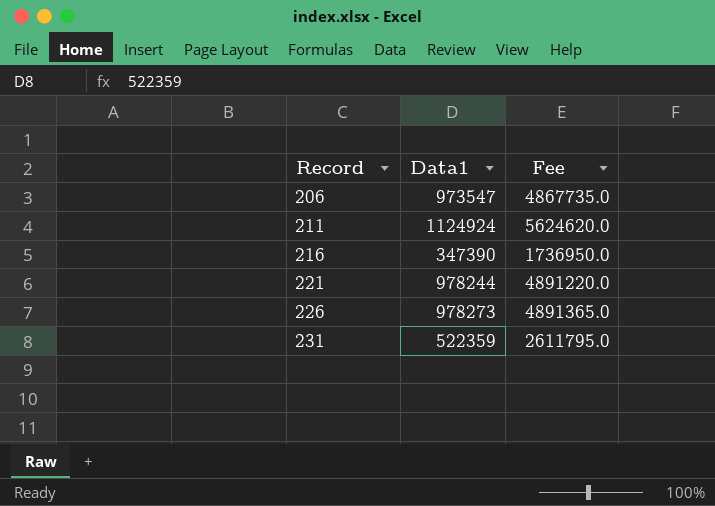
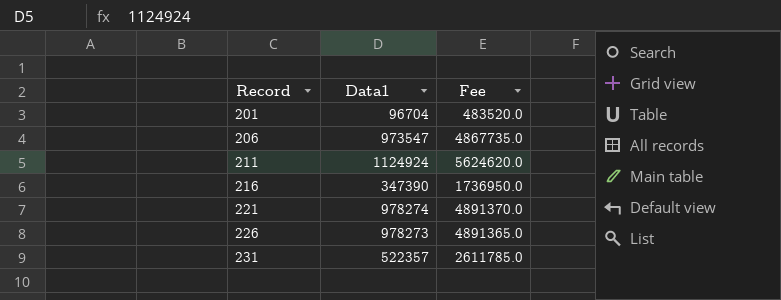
row 201: none -> 96704 | 483520.0
221 | Data1: 978244 -> 978274
221 | Fee: 4891220.0 -> 4891370.0
231 | Data1: 522359 -> 522357
231 | Fee: 2611795.0 -> 2611785.0

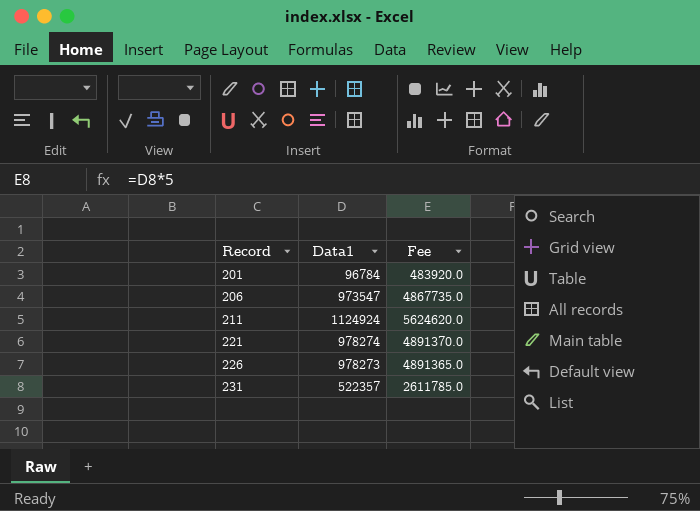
row 216: 347390 | 1736950.0 -> none
201 | Data1: 96704 -> 96784
201 | Fee: 483520.0 -> 483920.0

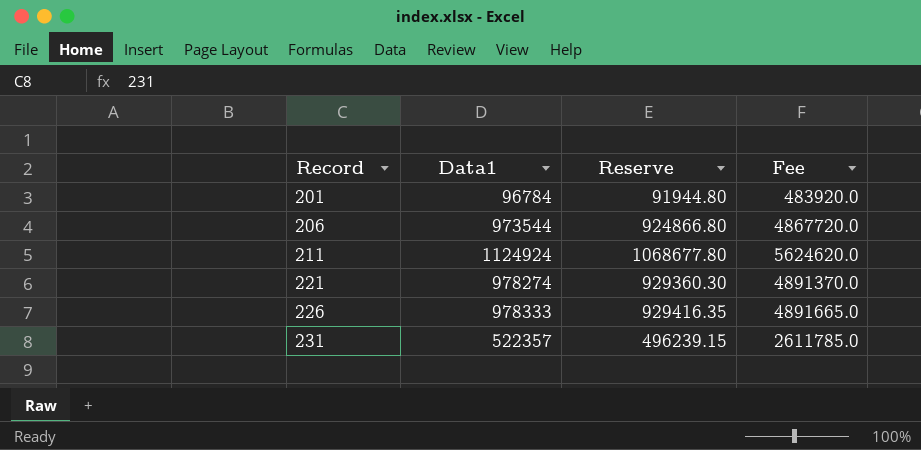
column Reserve | formula: none -> [Data1] * 0.95
206 | Data1: 973547 -> 973544
206 | Fee: 4867735.0 -> 4867720.0
226 | Data1: 978273 -> 978333
226 | Fee: 4891365.0 -> 4891665.0

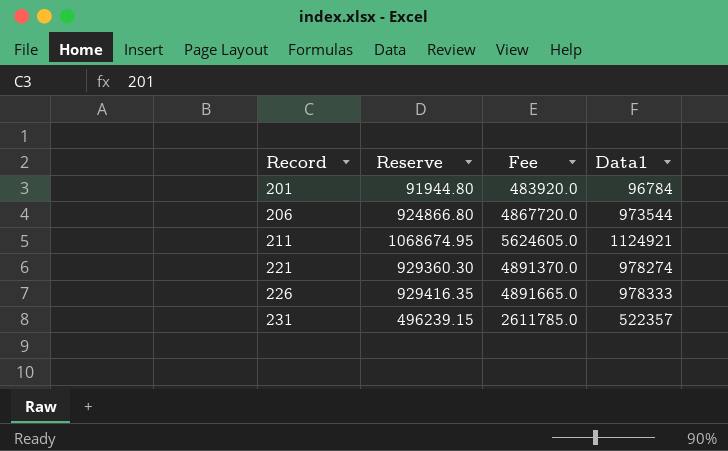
column Data1 | position: 2 -> 4
211 | Reserve: 1068677.80 -> 1068674.95
211 | Fee: 5624620.0 -> 5624605.0
211 | Data1: 1124924 -> 1124921

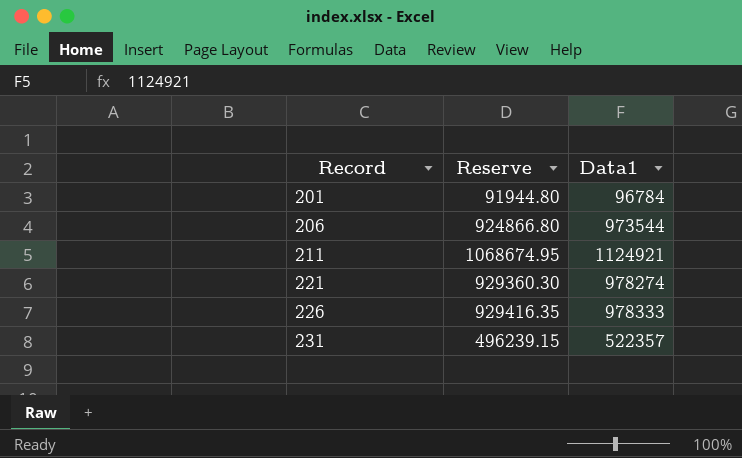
column Fee | formula: [Data1] * 5 -> none

